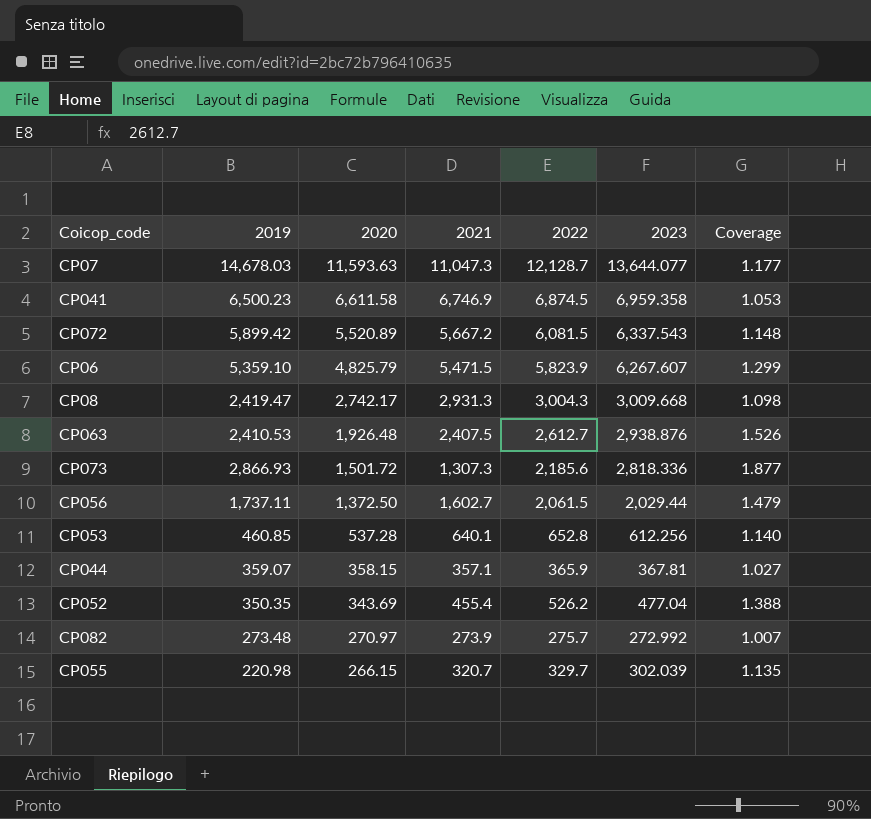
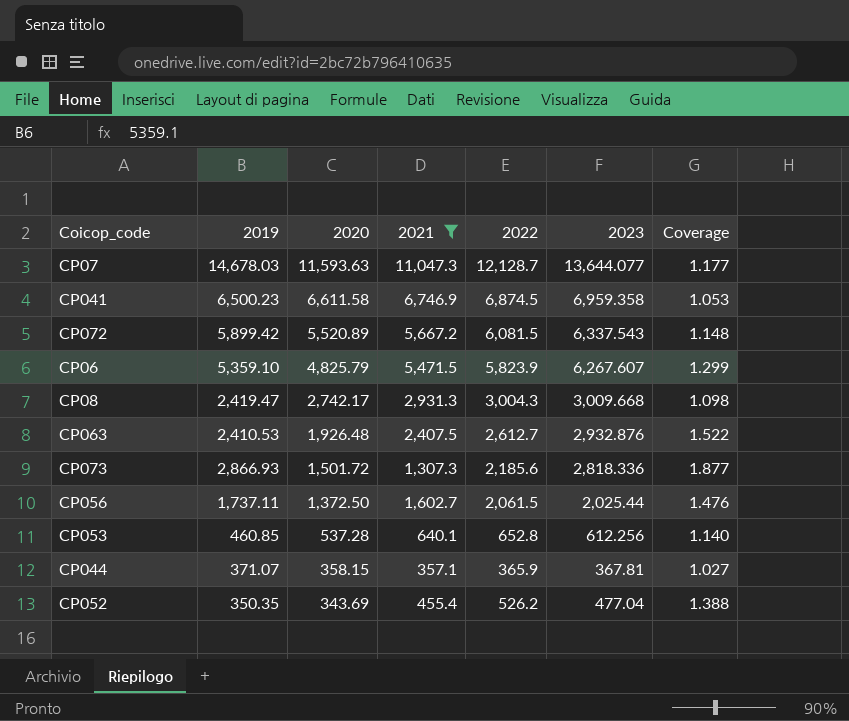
filter: none -> 2021 >= 357.1
CP063 | 2023: 2,938.876 -> 2,932.876
CP063 | Coverage: 1.526 -> 1.522
CP056 | 2023: 2,029.44 -> 2,025.44
CP056 | Coverage: 1.479 -> 1.476
CP044 | 2019: 359.07 -> 371.07

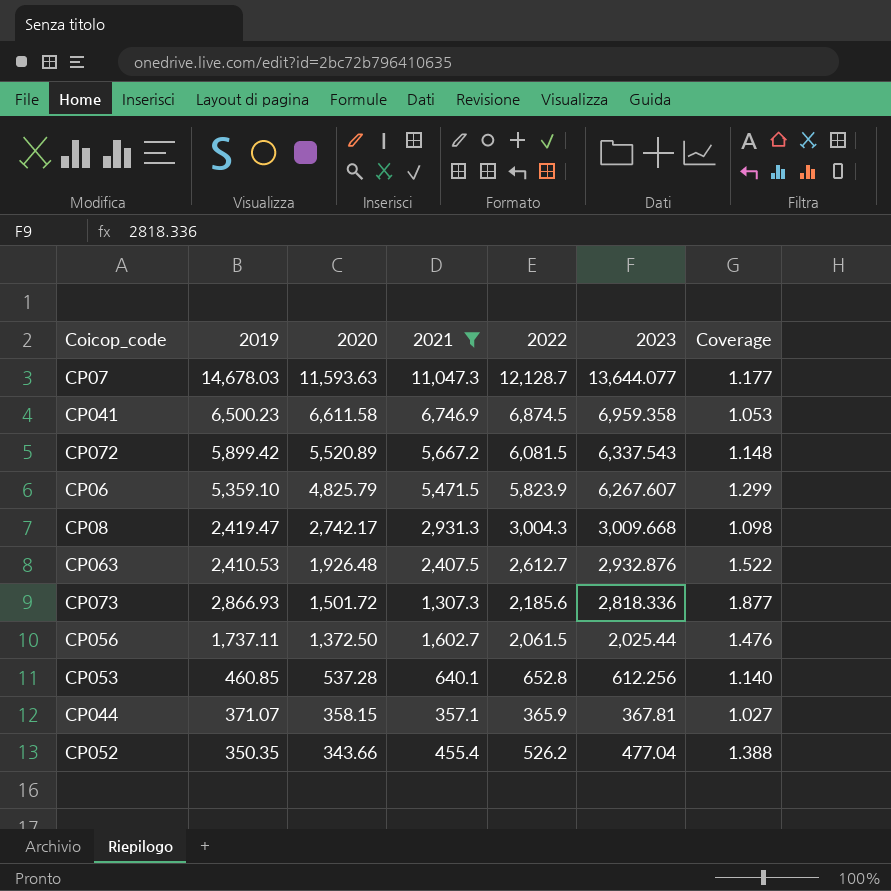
CP052 | 2020: 343.69 -> 343.66

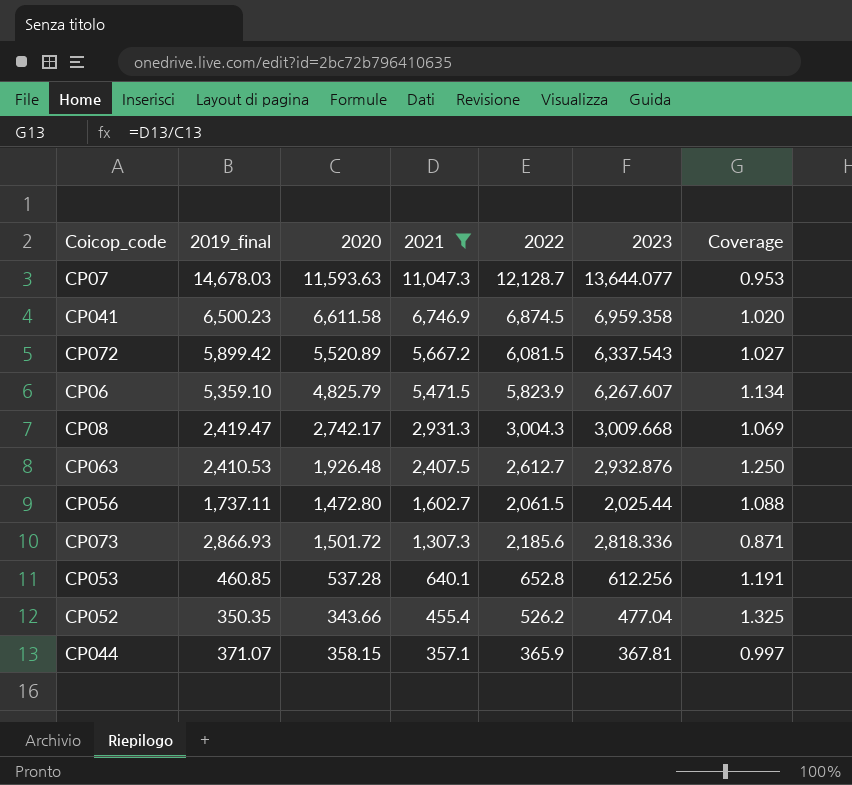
row order: 2020 descending -> 2021 descending
column name: 2019 -> 2019_final
column Coverage | formula: [2023] / [2020] -> [2021] / [2020]
CP056 | 2020: 1,372.50 -> 1,472.80

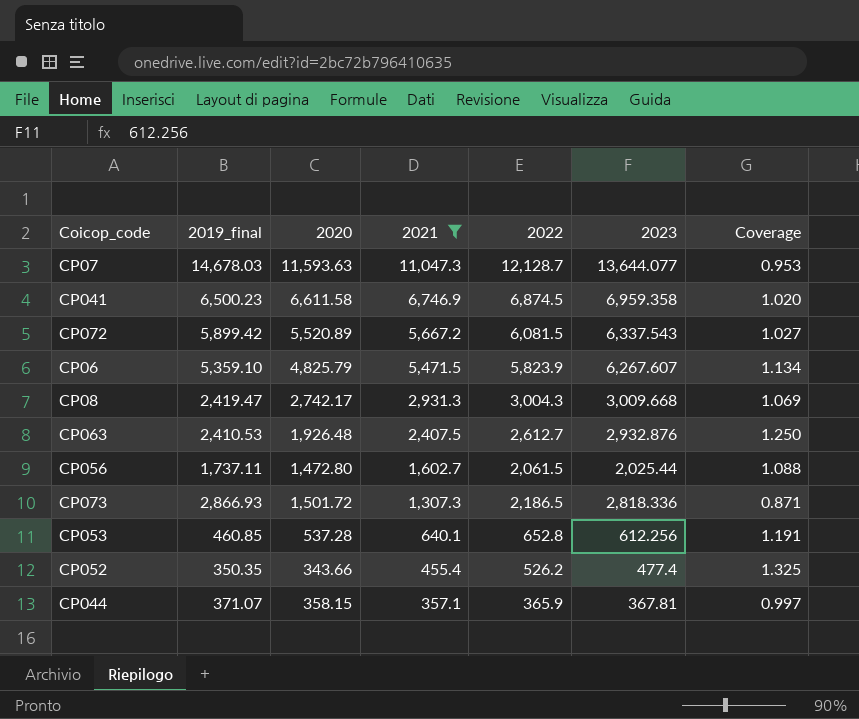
CP073 | 2022: 2,185.6 -> 2,186.5
CP052 | 2023: 477.04 -> 477.4

